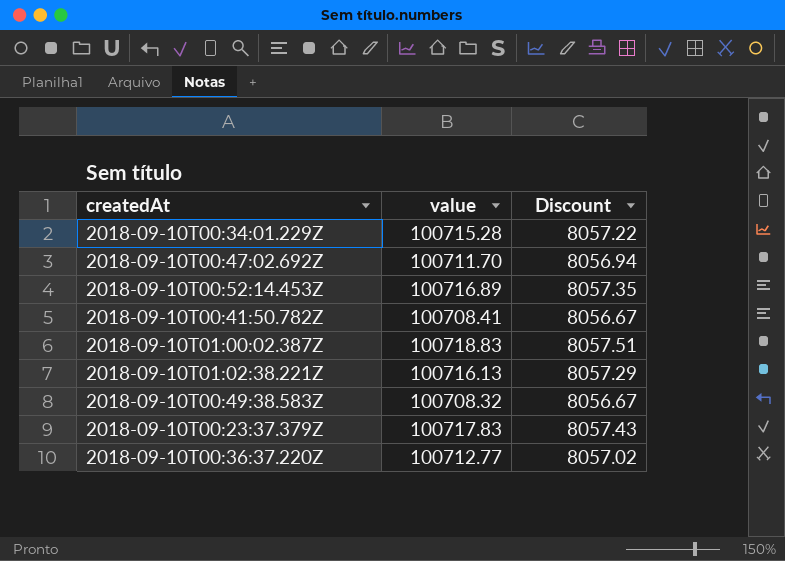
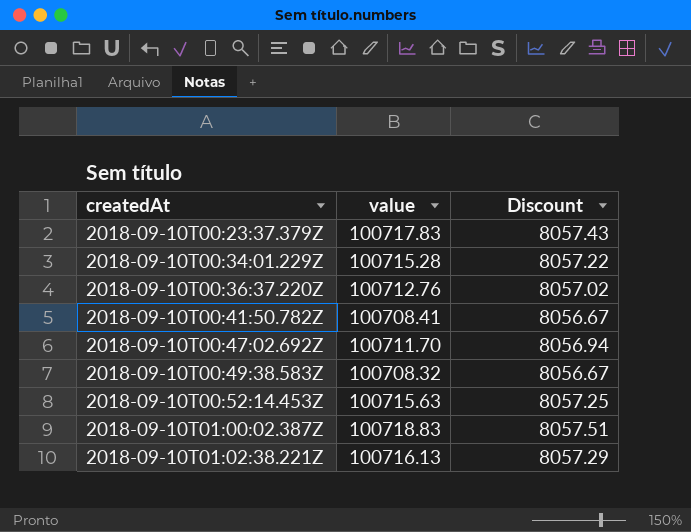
row order: none -> createdAt ascending
2018-09-10T00:36:37.220Z | value: 100712.77 -> 100712.76
2018-09-10T00:52:14.453Z | value: 100716.89 -> 100715.63
2018-09-10T00:52:14.453Z | Discount: 8057.35 -> 8057.25

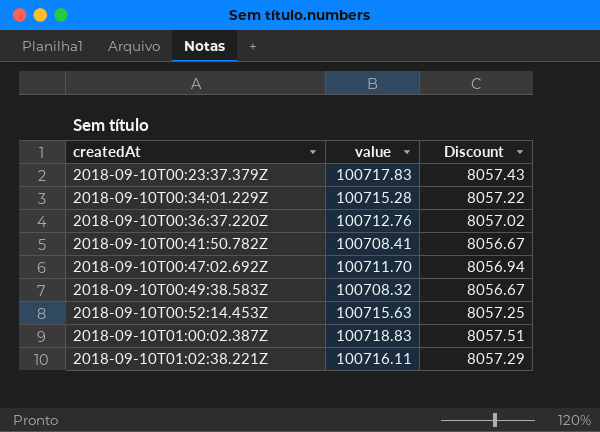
2018-09-10T01:02:38.221Z | value: 100716.13 -> 100716.11

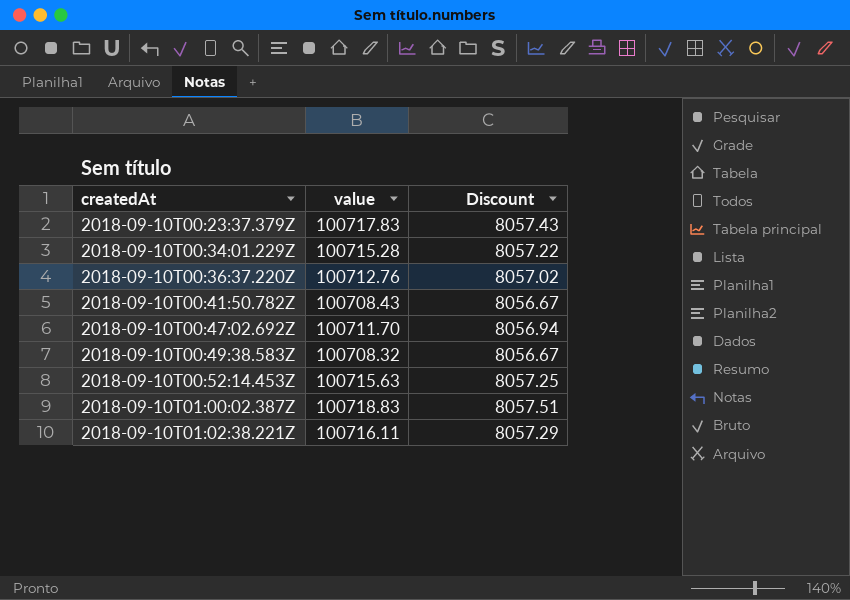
2018-09-10T00:41:50.782Z | value: 100708.41 -> 100708.43

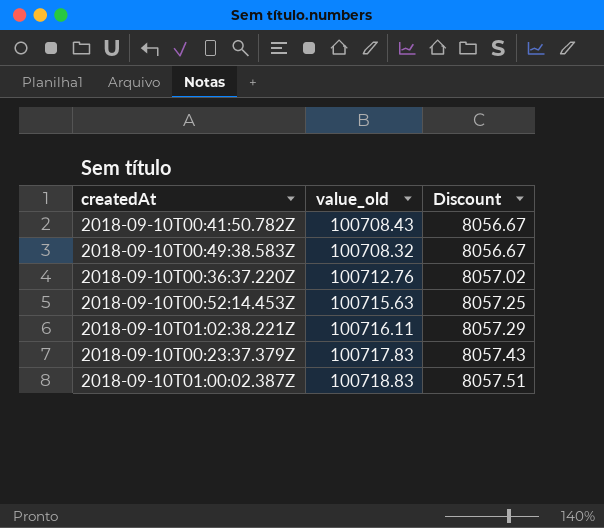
row order: createdAt ascending -> Discount ascending
column name: value -> value_old
row 2018-09-10T00:34:01.229Z: 100715.28 | 8057.22 -> none
row 2018-09-10T00:47:02.692Z: 100711.70 | 8056.94 -> none

